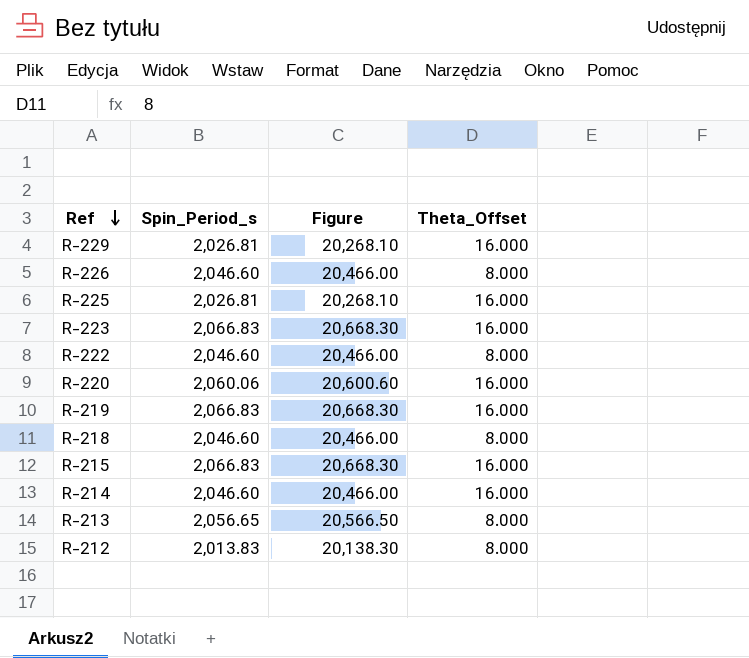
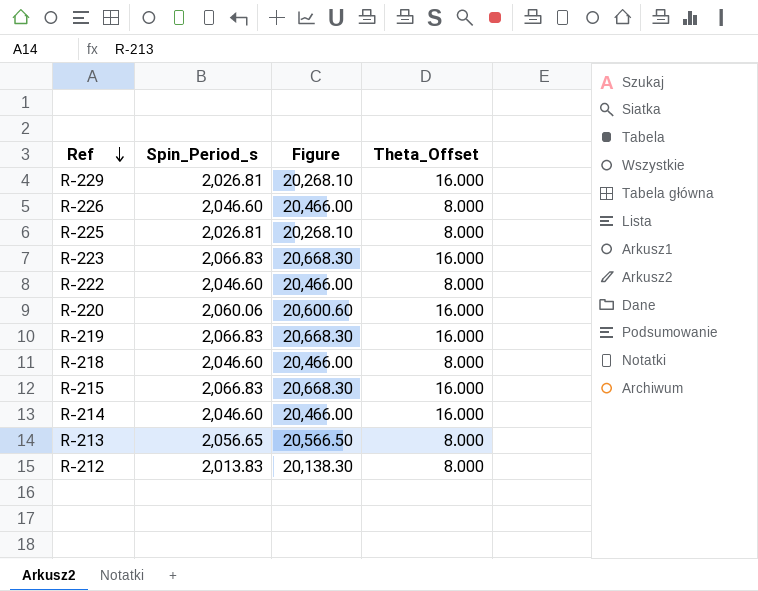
R-225 | Theta_Offset: 16.000 -> 8.000

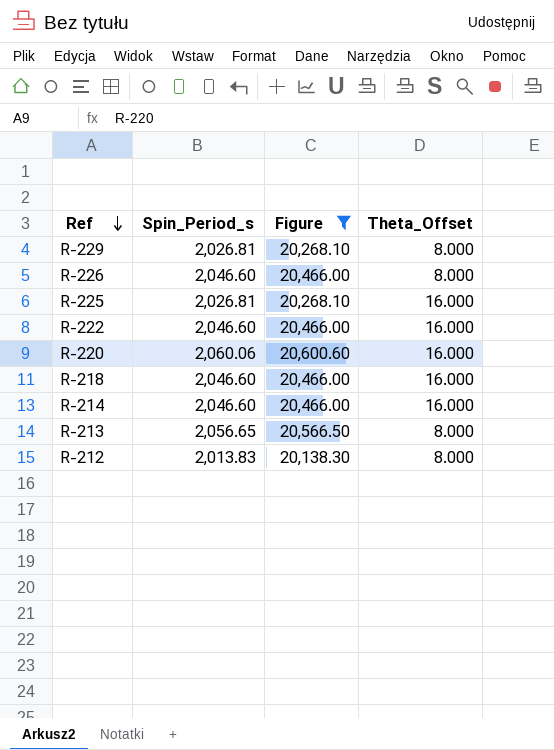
filter: none -> Figure != 20,668.30
R-229 | Theta_Offset: 16.000 -> 8.000
R-225 | Theta_Offset: 8.000 -> 16.000
R-222 | Theta_Offset: 8.000 -> 16.000
R-218 | Theta_Offset: 8.000 -> 16.000

